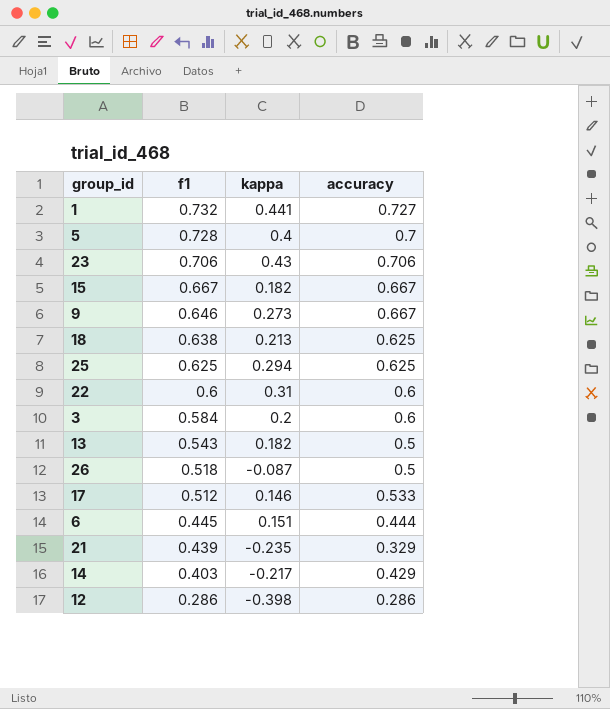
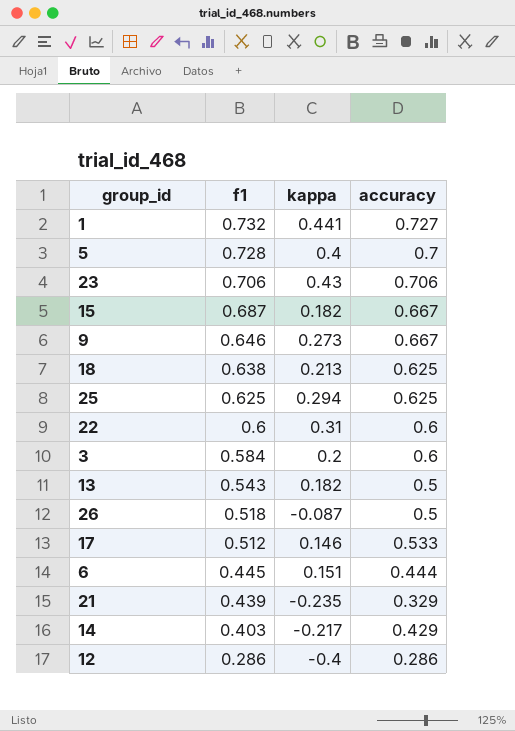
15 | f1: 0.667 -> 0.687
12 | kappa: -0.398 -> -0.4

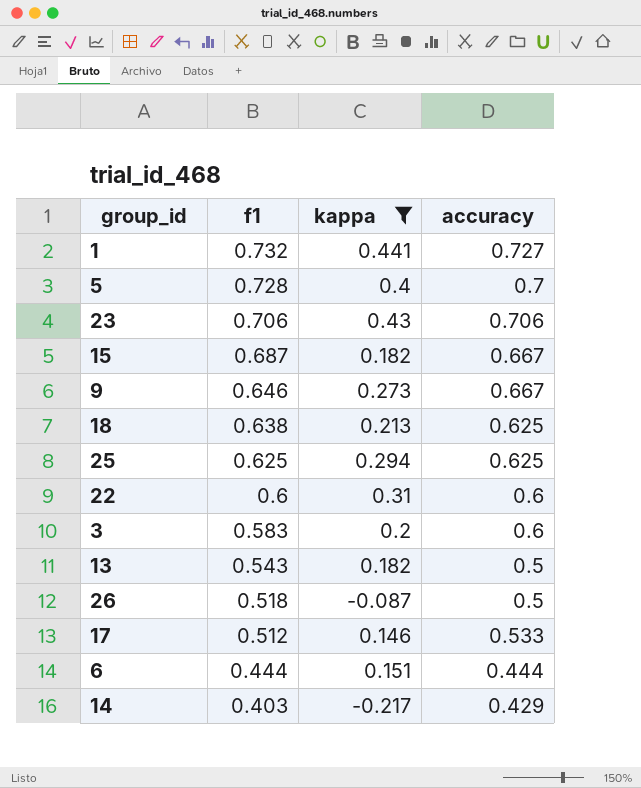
filter: none -> kappa >= -0.217
3 | f1: 0.584 -> 0.583
6 | f1: 0.445 -> 0.444

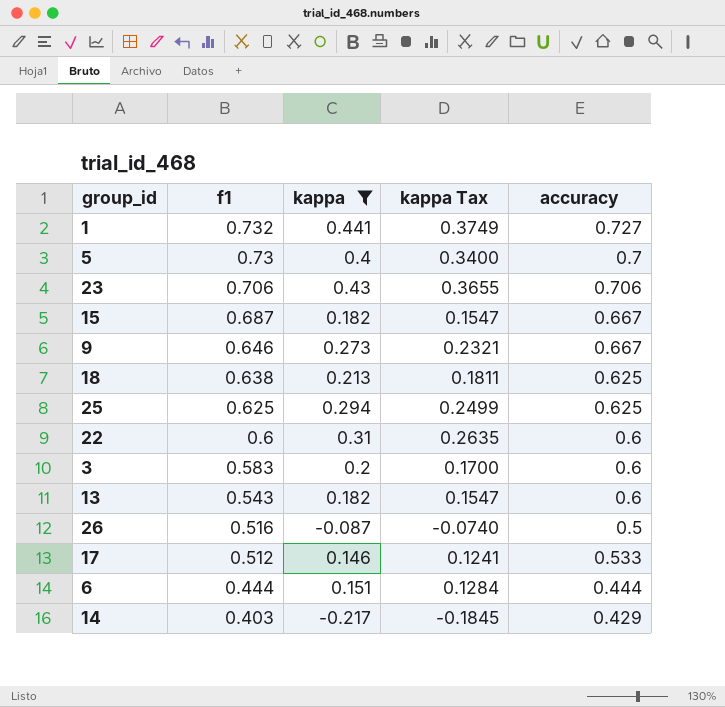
column kappa Tax | formula: none -> [kappa] * 0.85
5 | f1: 0.728 -> 0.73
13 | accuracy: 0.5 -> 0.6
26 | f1: 0.518 -> 0.516

